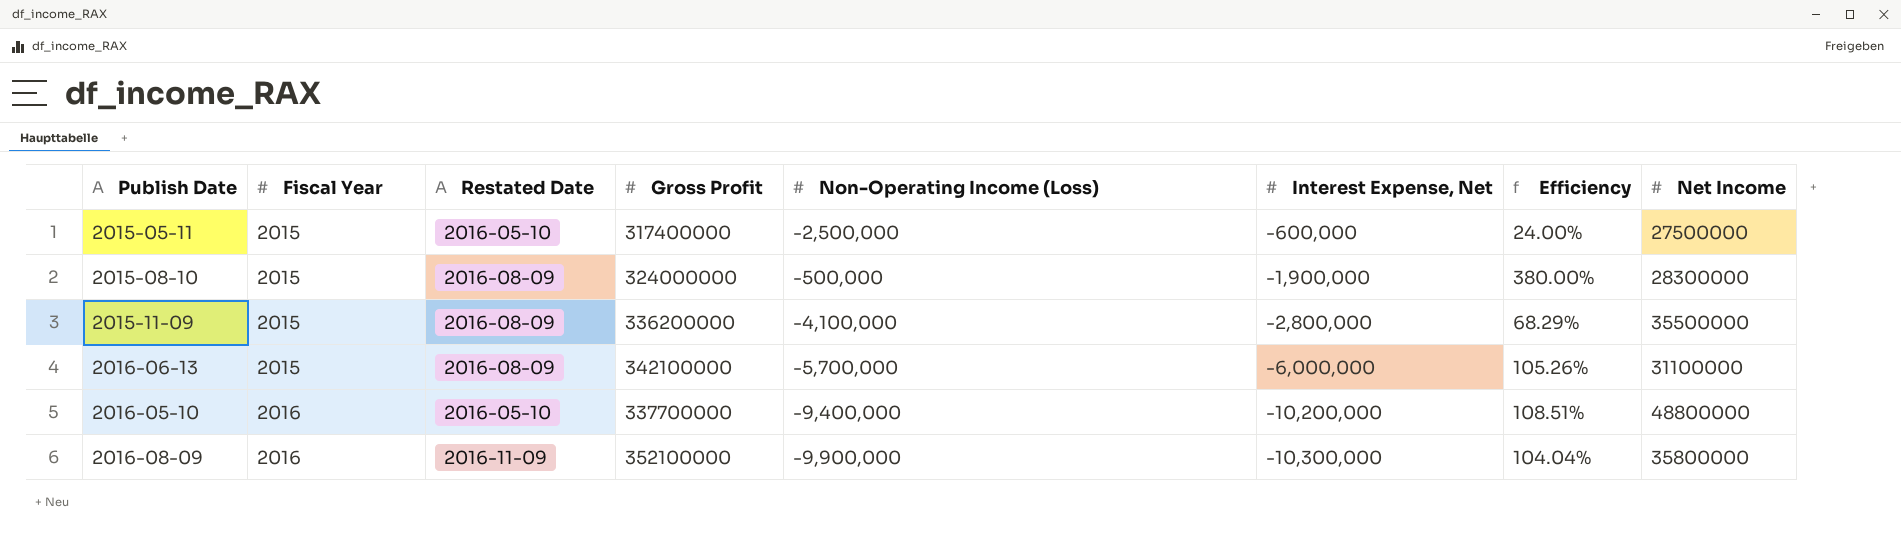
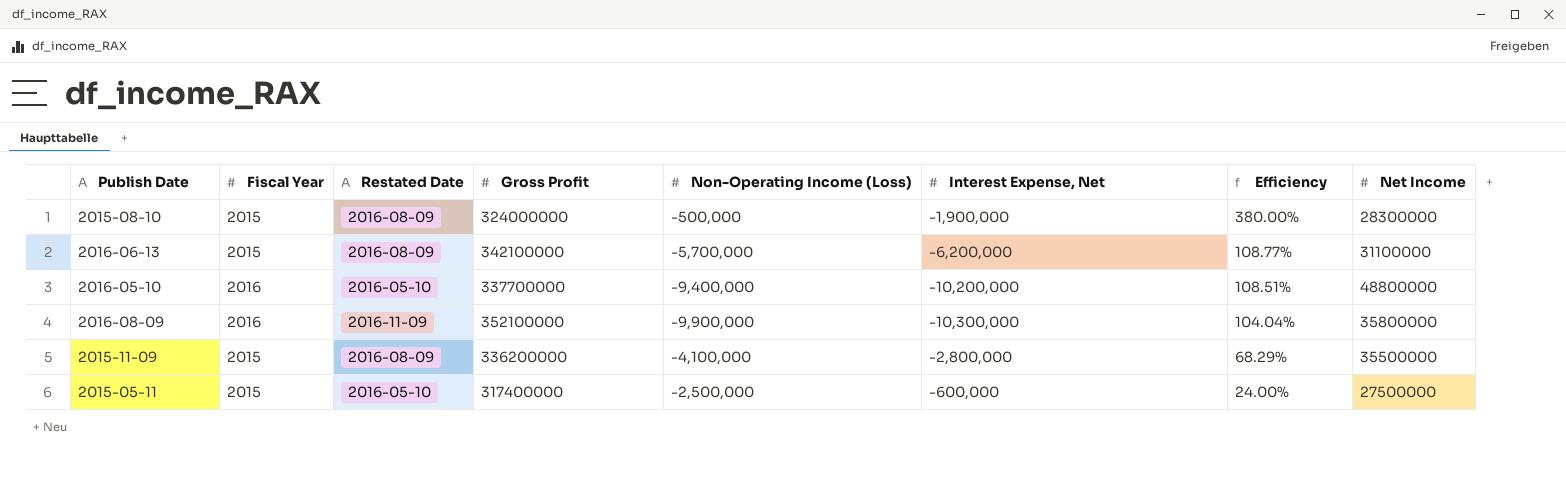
row order: Fiscal Year ascending -> Efficiency descending
2016-06-13 | Interest Expense, Net: -6,000,000 -> -6,200,000
2016-06-13 | Efficiency: 105.26% -> 108.77%

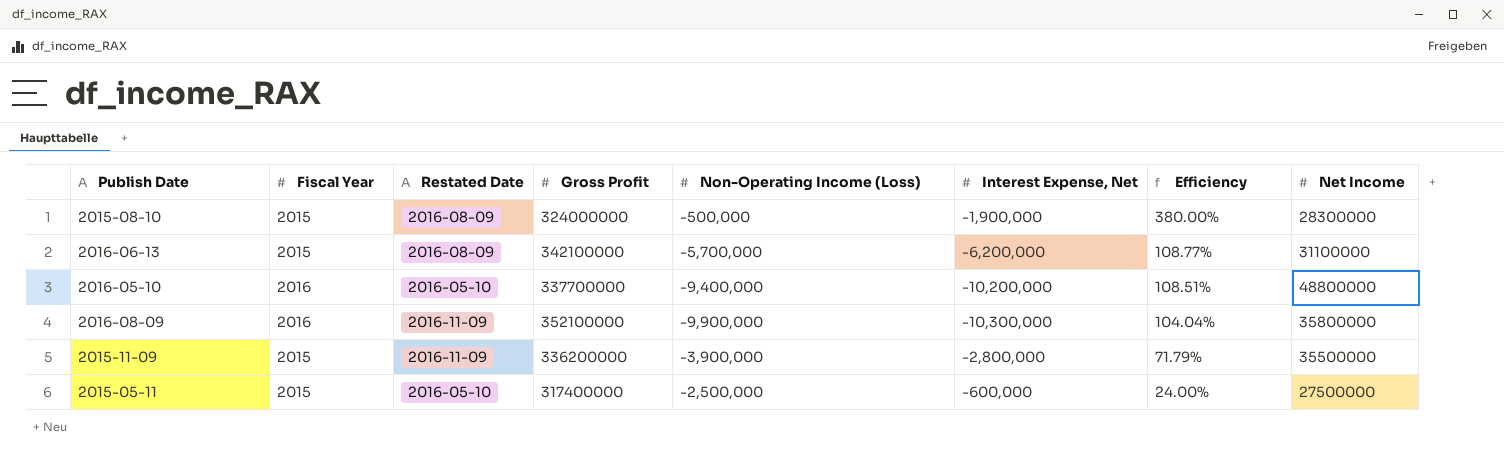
2015-11-09 | Restated Date: 2016-08-09 -> 2016-11-09
2015-11-09 | Non-Operating Income (Loss): -4,100,000 -> -3,900,000
2015-11-09 | Efficiency: 68.29% -> 71.79%

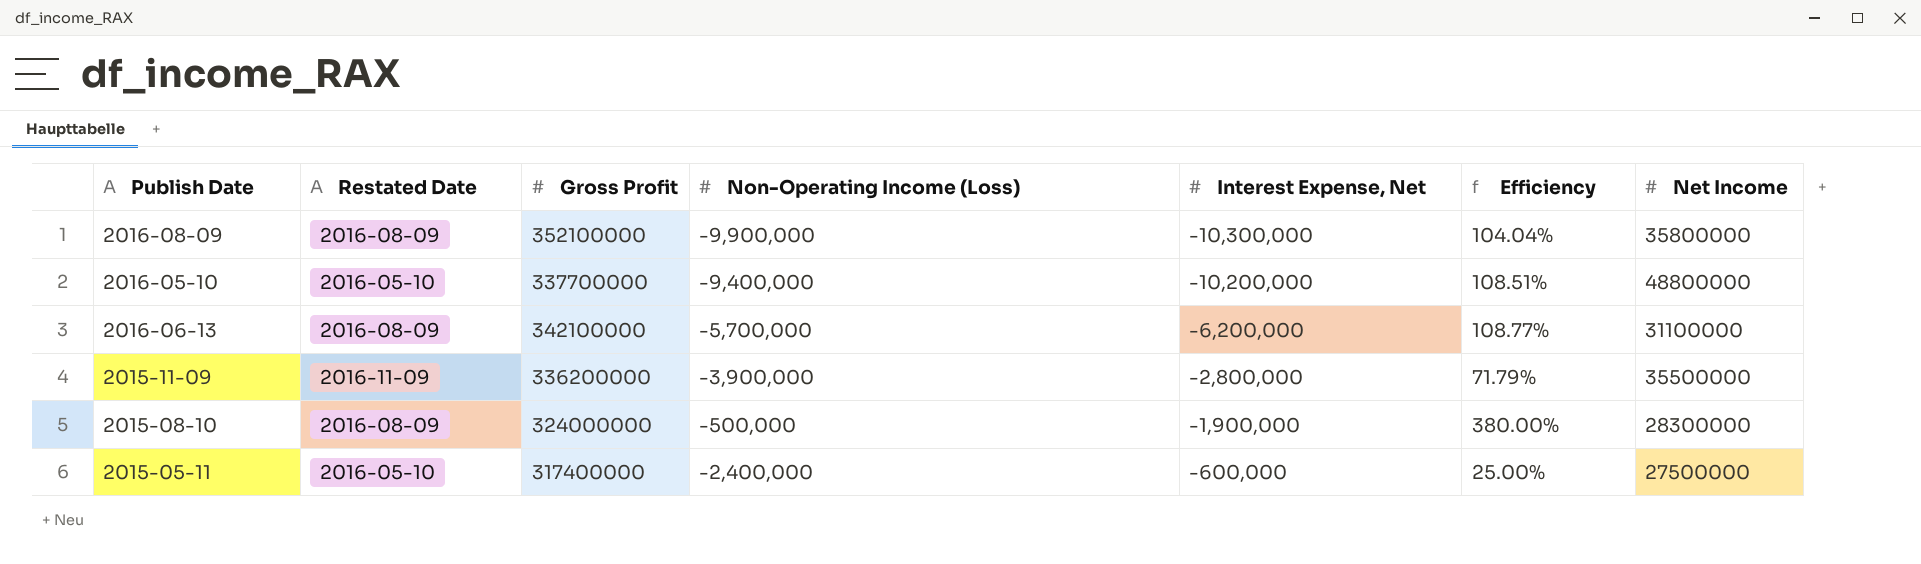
row order: Efficiency descending -> Interest Expense, Net ascending
column Fiscal Year | position: 2 -> none
2016-08-09 | Restated Date: 2016-11-09 -> 2016-08-09
2015-05-11 | Non-Operating Income (Loss): -2,500,000 -> -2,400,000
2015-05-11 | Efficiency: 24.00% -> 25.00%

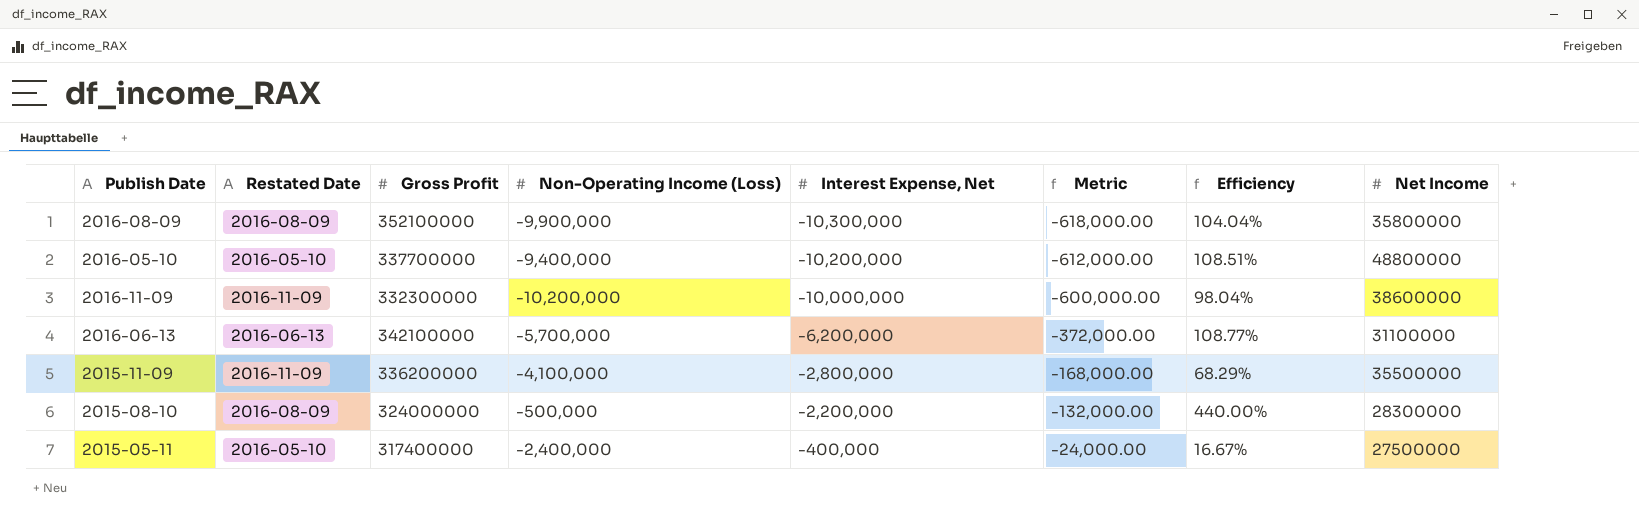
column Metric | formula: none -> [Interest Expense, Net] * 0.06
row 2016-11-09: none -> 2016-11-09 | 332300000 | -10,200,000 | -10,000,000 | -600,000.00 | 98.04% | 38600000
2016-06-13 | Restated Date: 2016-08-09 -> 2016-06-13
2015-11-09 | Non-Operating Income (Loss): -3,900,000 -> -4,100,000
2015-11-09 | Efficiency: 71.79% -> 68.29%
2015-08-10 | Interest Expense, Net: -1,900,000 -> -2,200,000
2015-08-10 | Efficiency: 380.00% -> 440.00%
2015-05-11 | Interest Expense, Net: -600,000 -> -400,000
2015-05-11 | Efficiency: 25.00% -> 16.67%

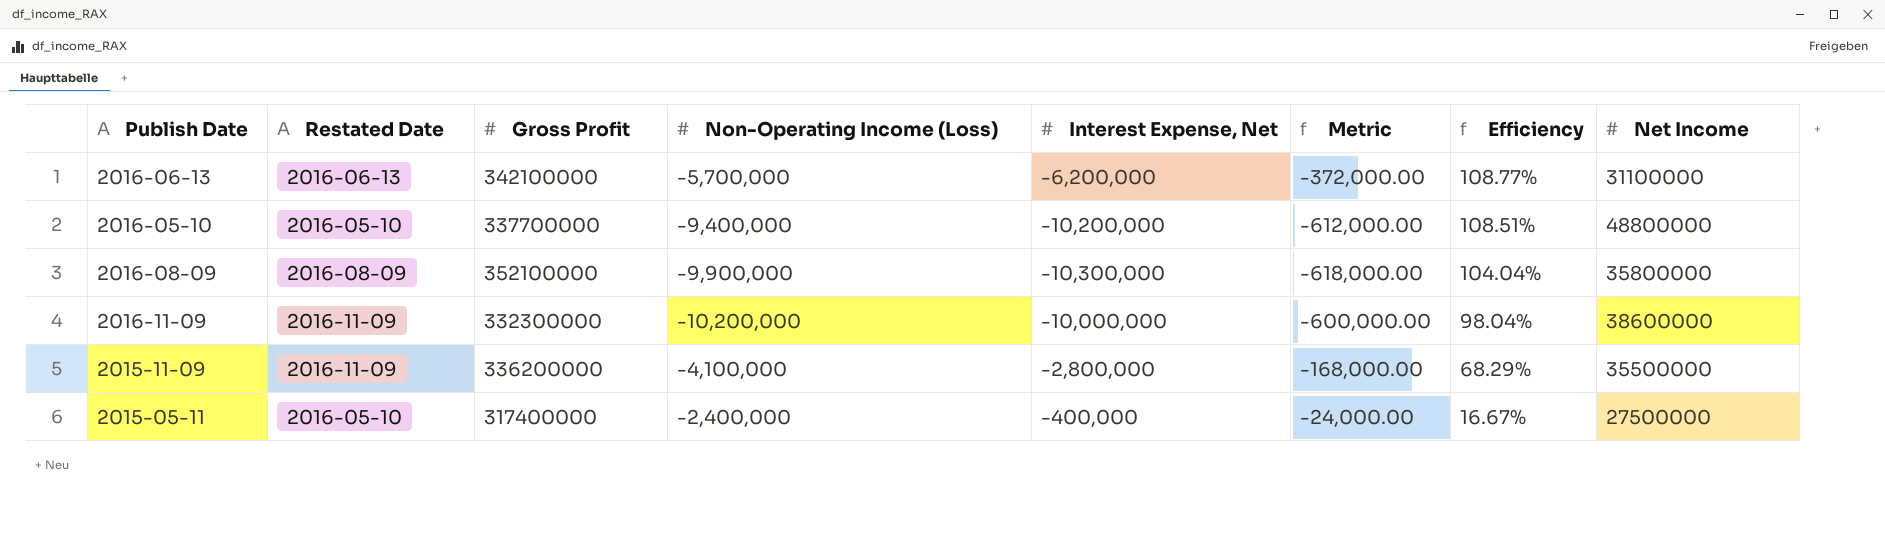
row order: Interest Expense, Net ascending -> Efficiency descending
row 2015-08-10: 2016-08-09 | 324000000 | -500,000 | -2,200,000 | -132,000.00 | 440.00% | 28300000 -> none

